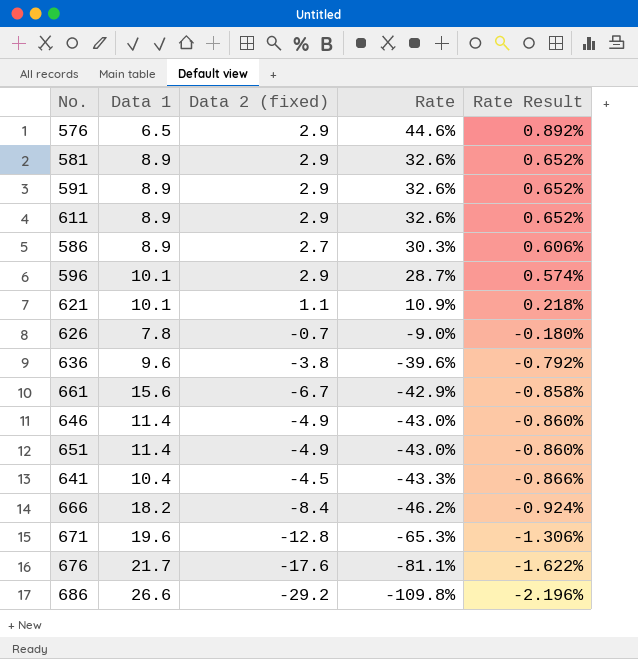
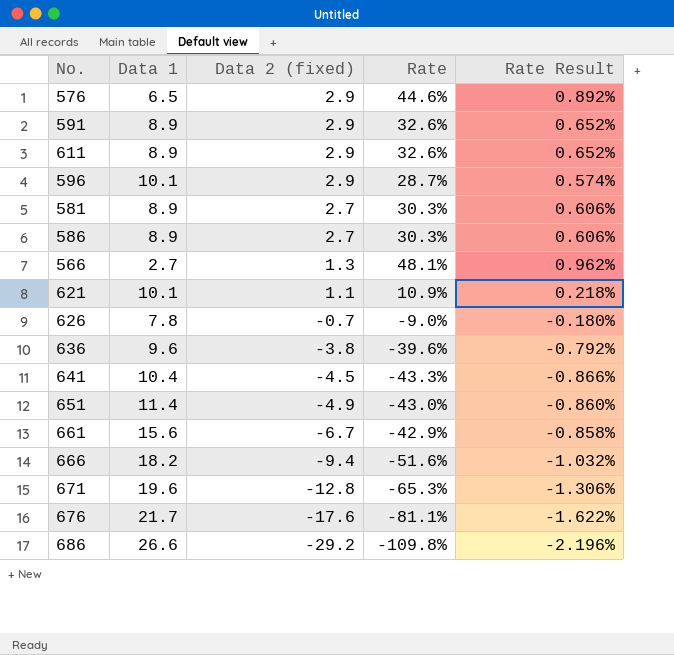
row order: Rate descending -> Data 2 (fixed) descending
row 646: 11.4 | -4.9 | -43.0% | -0.860% -> none
581 | Data 2 (fixed): 2.9 -> 2.7
581 | Rate: 32.6% -> 30.3%
581 | Rate Result: 0.652% -> 0.606%
row 566: none -> 2.7 | 1.3 | 48.1% | 0.962%
666 | Data 2 (fixed): -8.4 -> -9.4
666 | Rate: -46.2% -> -51.6%
666 | Rate Result: -0.924% -> -1.032%

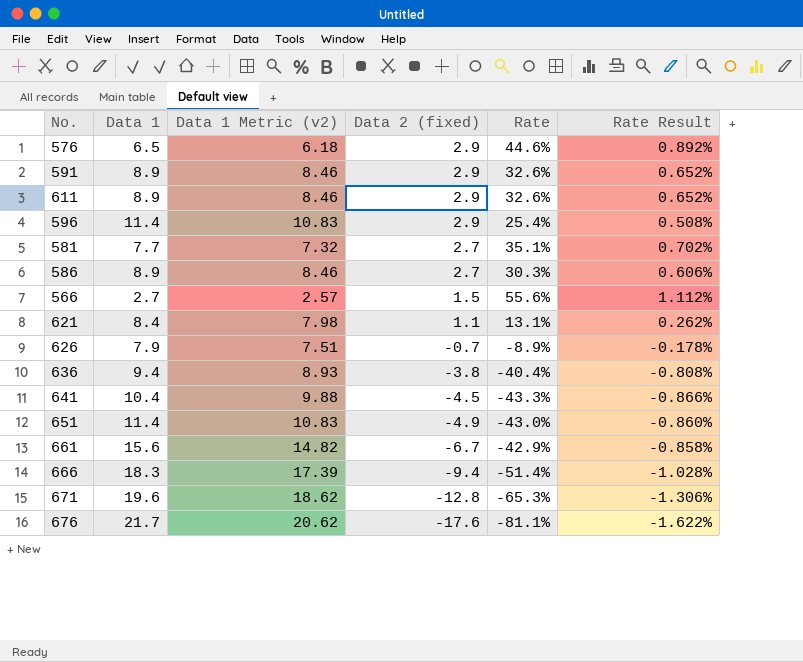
column Data 1 Metric (v2) | formula: none -> [Data 1] * 0.95
row 686: 26.6 | -29.2 | -109.8% | -2.196% -> none
596 | Data 1: 10.1 -> 11.4
596 | Rate: 28.7% -> 25.4%
596 | Rate Result: 0.574% -> 0.508%
581 | Data 1: 8.9 -> 7.7
581 | Rate: 30.3% -> 35.1%
581 | Rate Result: 0.606% -> 0.702%
566 | Data 2 (fixed): 1.3 -> 1.5
566 | Rate: 48.1% -> 55.6%
566 | Rate Result: 0.962% -> 1.112%
621 | Data 1: 10.1 -> 8.4
621 | Rate: 10.9% -> 13.1%
621 | Rate Result: 0.218% -> 0.262%
626 | Data 1: 7.8 -> 7.9
626 | Rate: -9.0% -> -8.9%
626 | Rate Result: -0.180% -> -0.178%
636 | Data 1: 9.6 -> 9.4
636 | Rate: -39.6% -> -40.4%
636 | Rate Result: -0.792% -> -0.808%
666 | Data 1: 18.2 -> 18.3
666 | Rate: -51.6% -> -51.4%
666 | Rate Result: -1.032% -> -1.028%

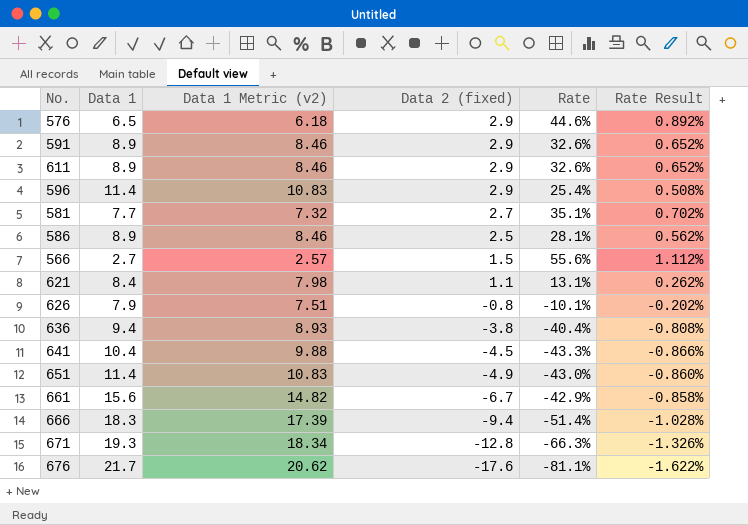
586 | Data 2 (fixed): 2.7 -> 2.5
586 | Rate: 30.3% -> 28.1%
586 | Rate Result: 0.606% -> 0.562%
626 | Data 2 (fixed): -0.7 -> -0.8
626 | Rate: -8.9% -> -10.1%
626 | Rate Result: -0.178% -> -0.202%
671 | Data 1: 19.6 -> 19.3
671 | Data 1 Metric (v2): 18.62 -> 18.34
671 | Rate: -65.3% -> -66.3%
671 | Rate Result: -1.306% -> -1.326%

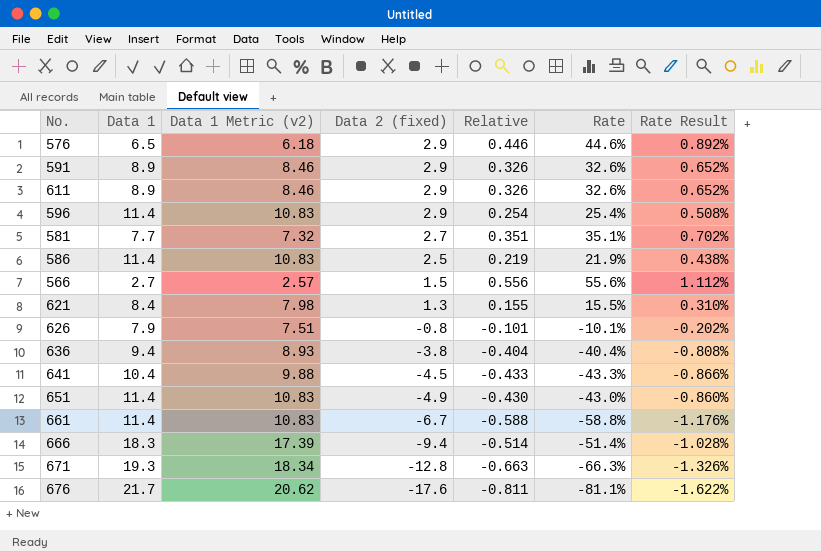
column Relative | formula: none -> [Data 2 (fixed)] / [Data 1]
586 | Data 1: 8.9 -> 11.4
586 | Data 1 Metric (v2): 8.46 -> 10.83
586 | Rate: 28.1% -> 21.9%
586 | Rate Result: 0.562% -> 0.438%
621 | Data 2 (fixed): 1.1 -> 1.3
621 | Rate: 13.1% -> 15.5%
621 | Rate Result: 0.262% -> 0.310%
661 | Data 1: 15.6 -> 11.4
661 | Data 1 Metric (v2): 14.82 -> 10.83
661 | Rate: -42.9% -> -58.8%
661 | Rate Result: -0.858% -> -1.176%

